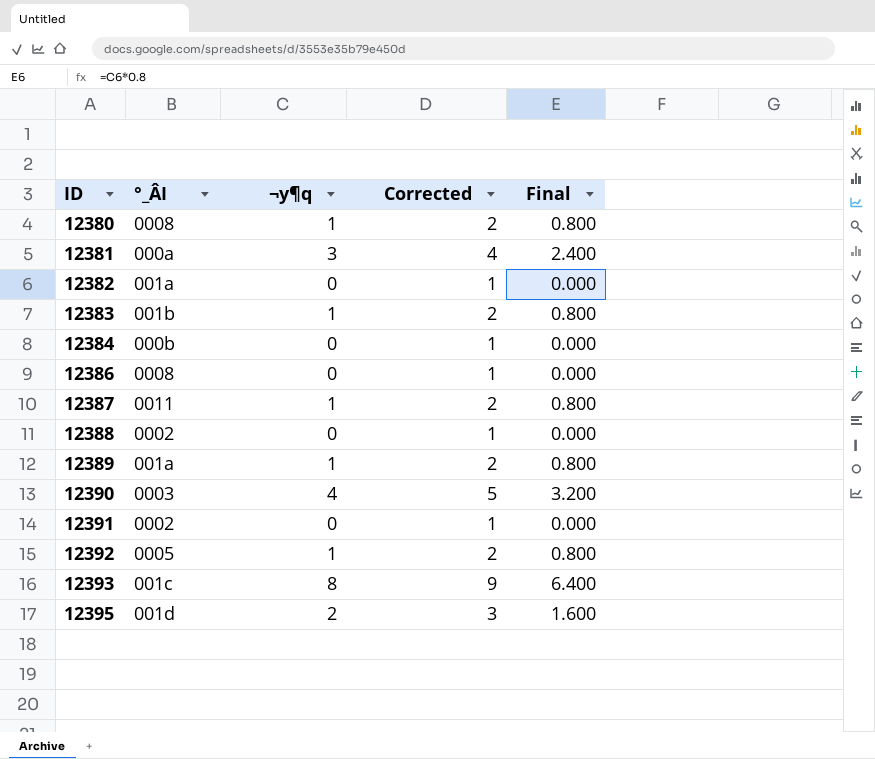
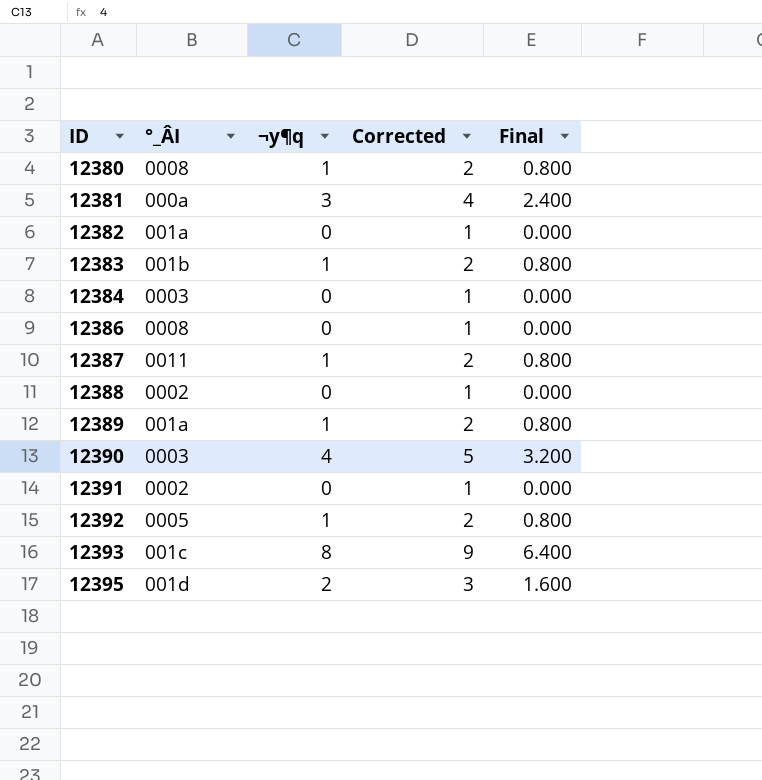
12384 | °_ÂI: 000b -> 0003

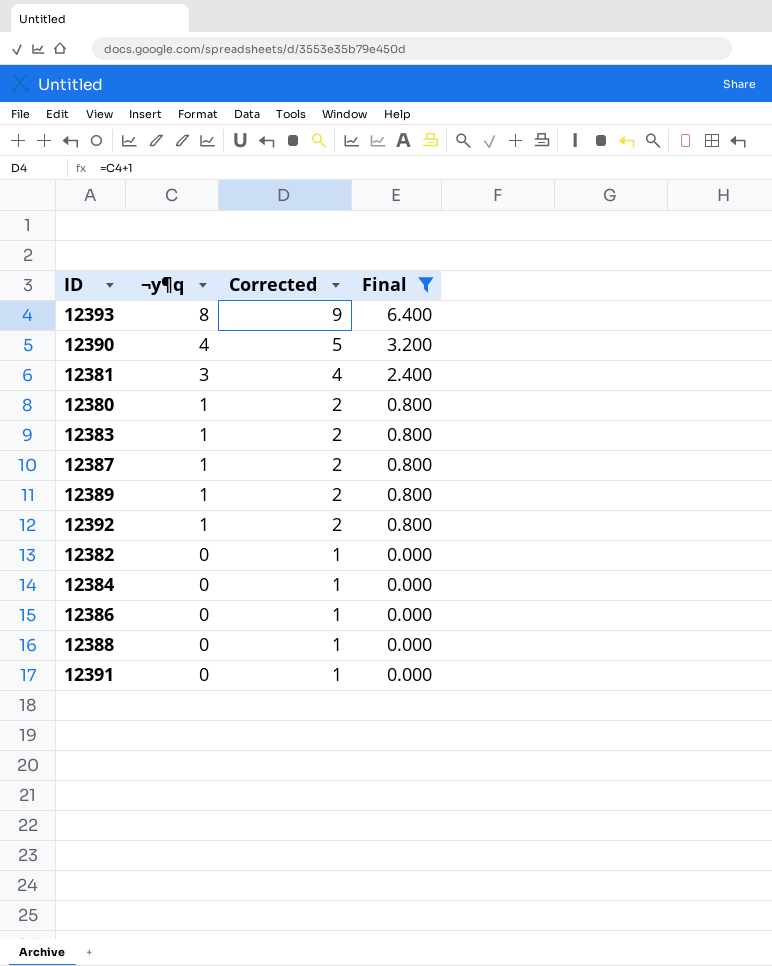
filter: none -> Final != 1.600
row order: ID ascending -> ¬y¶q descending
column °_ÂI | position: 2 -> none

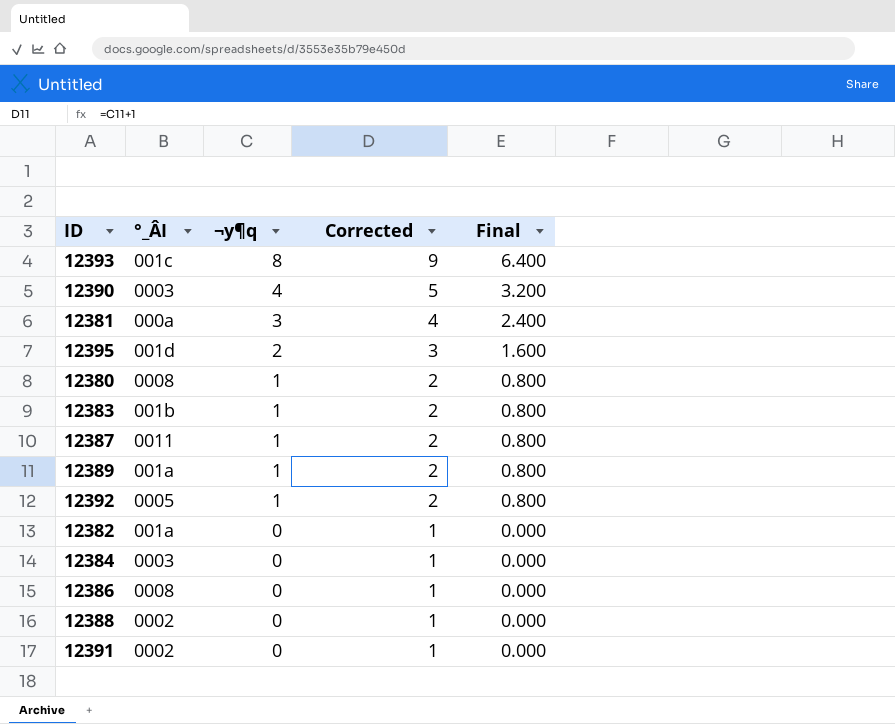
filter: Final != 1.600 -> none
column °_ÂI | position: none -> 2

